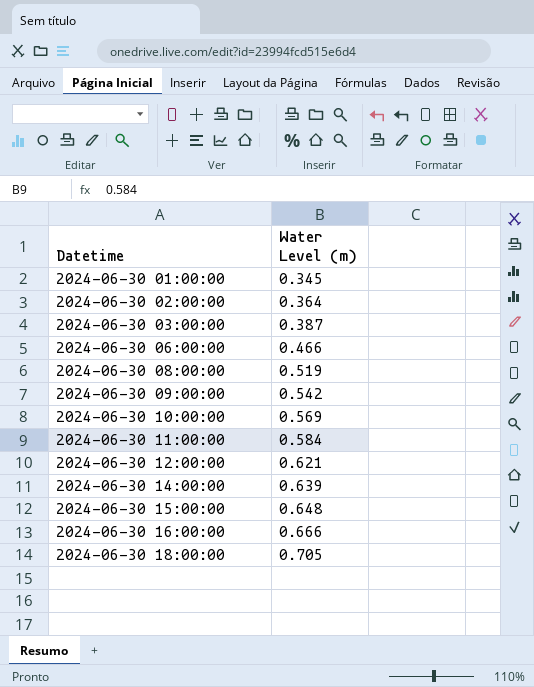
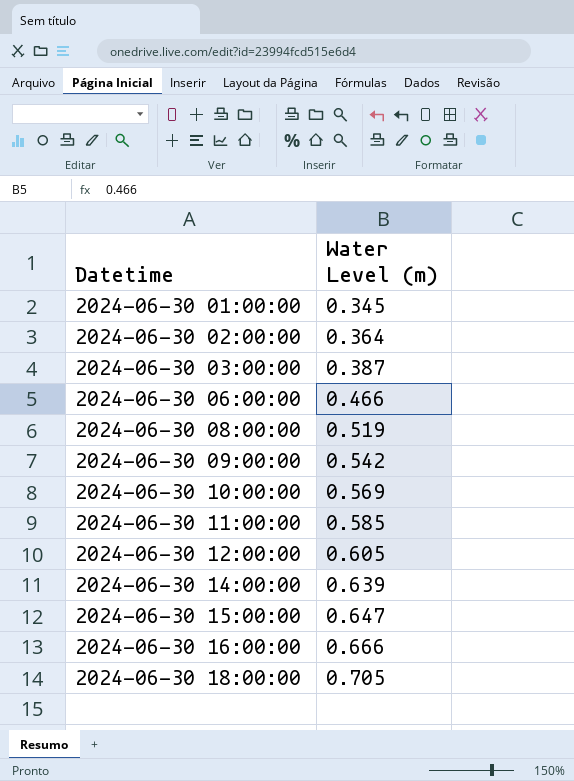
2024-06-30 11:00:00 | Water Level (m): 0.584 -> 0.585
2024-06-30 12:00:00 | Water Level (m): 0.621 -> 0.605
2024-06-30 15:00:00 | Water Level (m): 0.648 -> 0.647

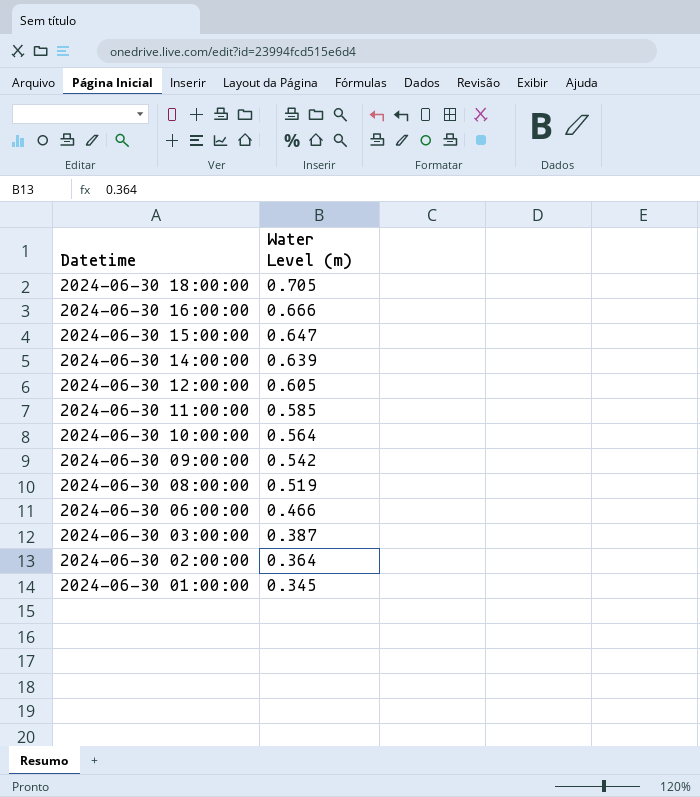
row order: Datetime ascending -> Datetime descending
2024-06-30 10:00:00 | Water Level (m): 0.569 -> 0.564

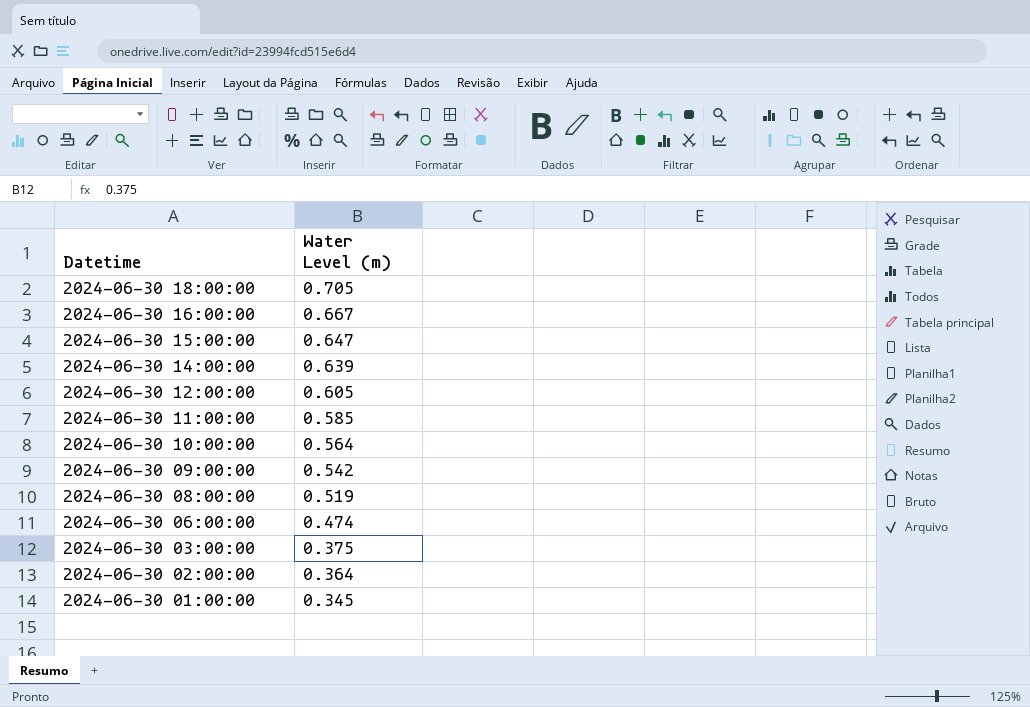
2024-06-30 16:00:00 | Water Level (m): 0.666 -> 0.667
2024-06-30 06:00:00 | Water Level (m): 0.466 -> 0.474
2024-06-30 03:00:00 | Water Level (m): 0.387 -> 0.375

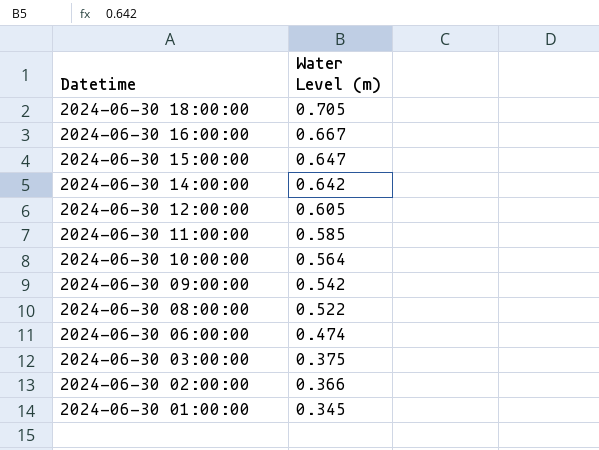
2024-06-30 14:00:00 | Water Level (m): 0.639 -> 0.642
2024-06-30 08:00:00 | Water Level (m): 0.519 -> 0.522
2024-06-30 02:00:00 | Water Level (m): 0.364 -> 0.366

